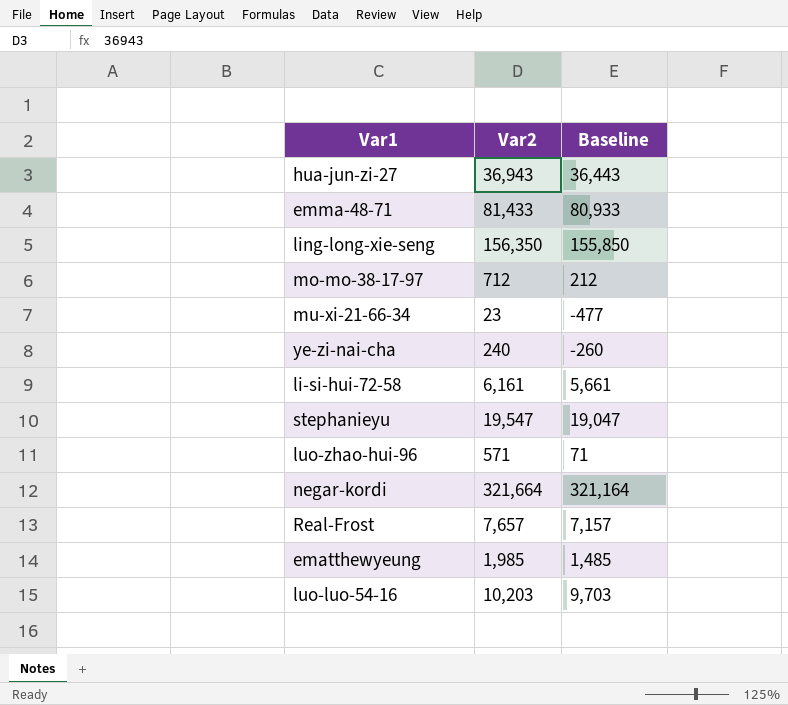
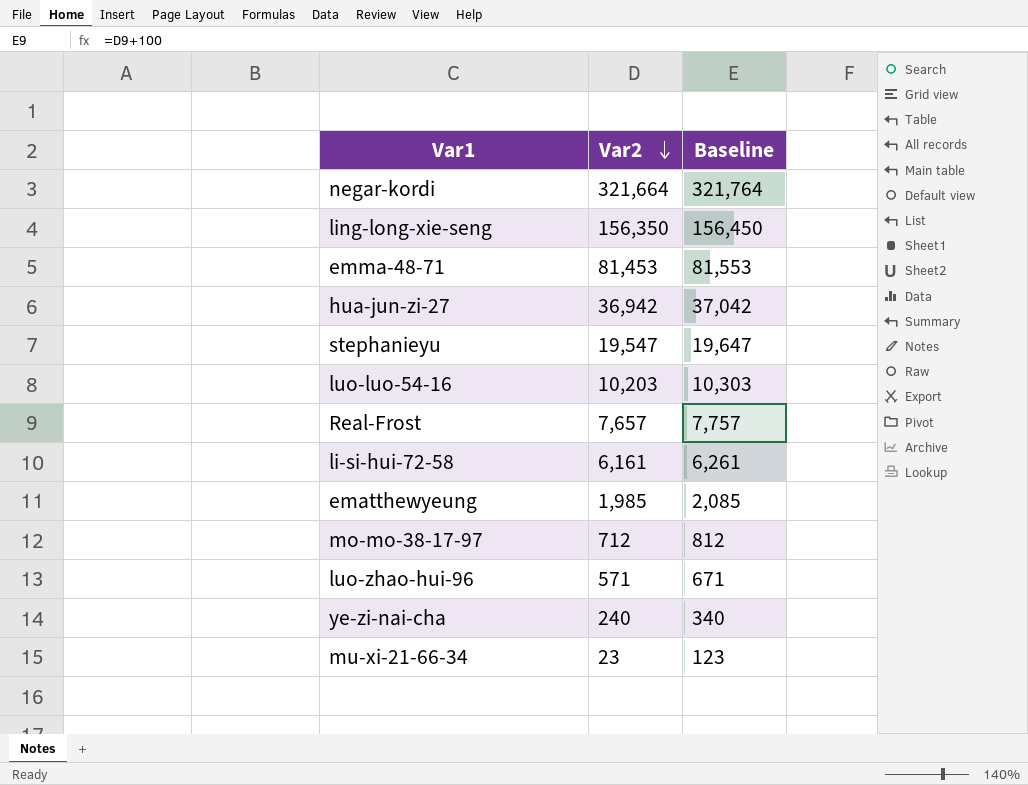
row order: none -> Var2 descending
column Baseline | formula: [Var2] - 500 -> [Var2] + 100
emma-48-71 | Var2: 81,433 -> 81,453
hua-jun-zi-27 | Var2: 36,943 -> 36,942

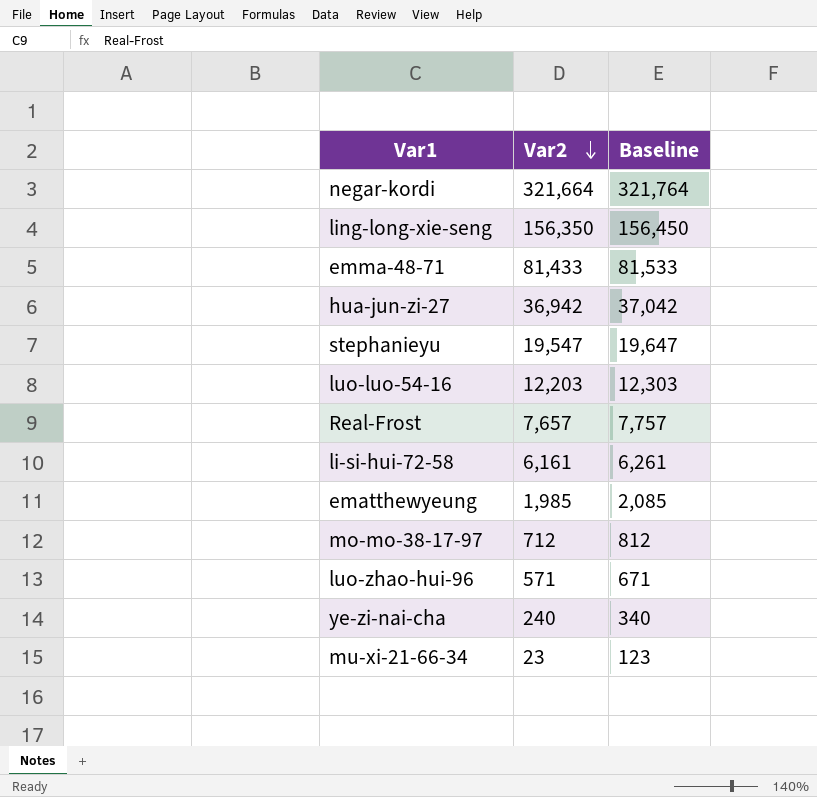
emma-48-71 | Var2: 81,453 -> 81,433
emma-48-71 | Baseline: 81,553 -> 81,533
luo-luo-54-16 | Var2: 10,203 -> 12,203
luo-luo-54-16 | Baseline: 10,303 -> 12,303

